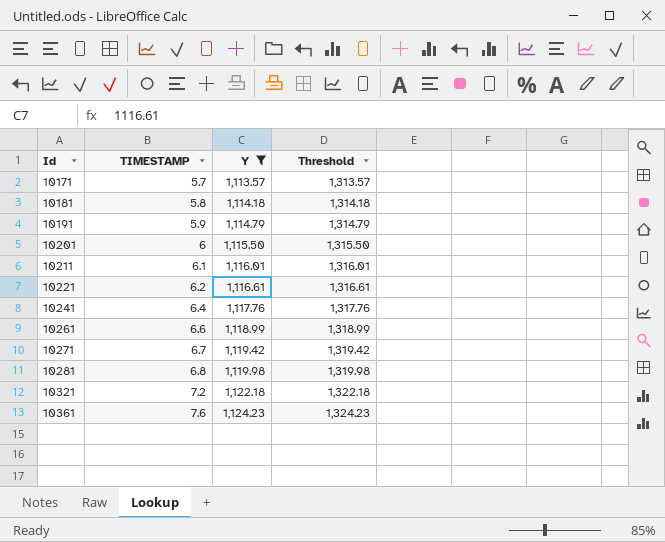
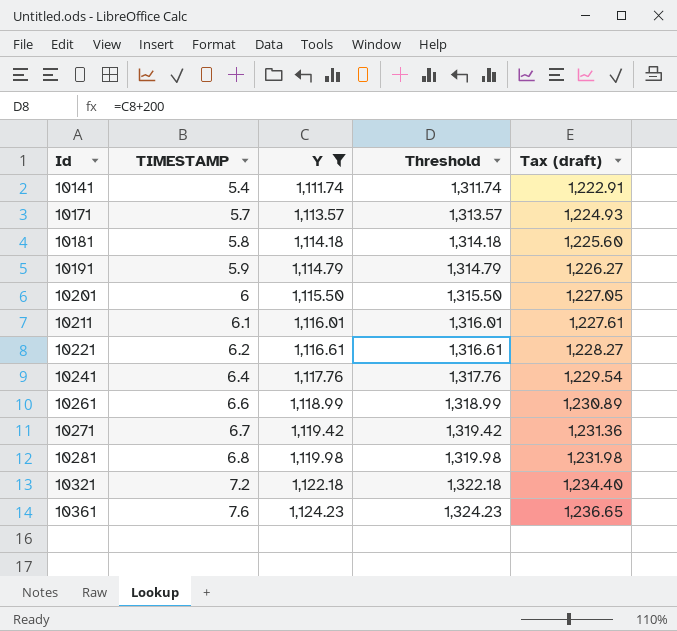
column Tax (draft) | formula: none -> [Y] * 1.1
row 10141: none -> 5.4 | 1,111.74 | 1,311.74 | 1,222.91

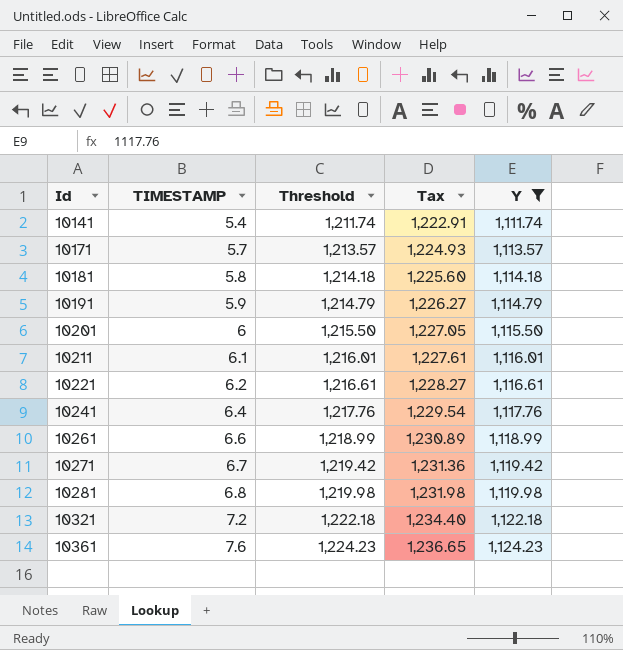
column Threshold | formula: [Y] + 200 -> [Y] + 100
column name: Tax (draft) -> Tax
column Y | position: 3 -> 5

